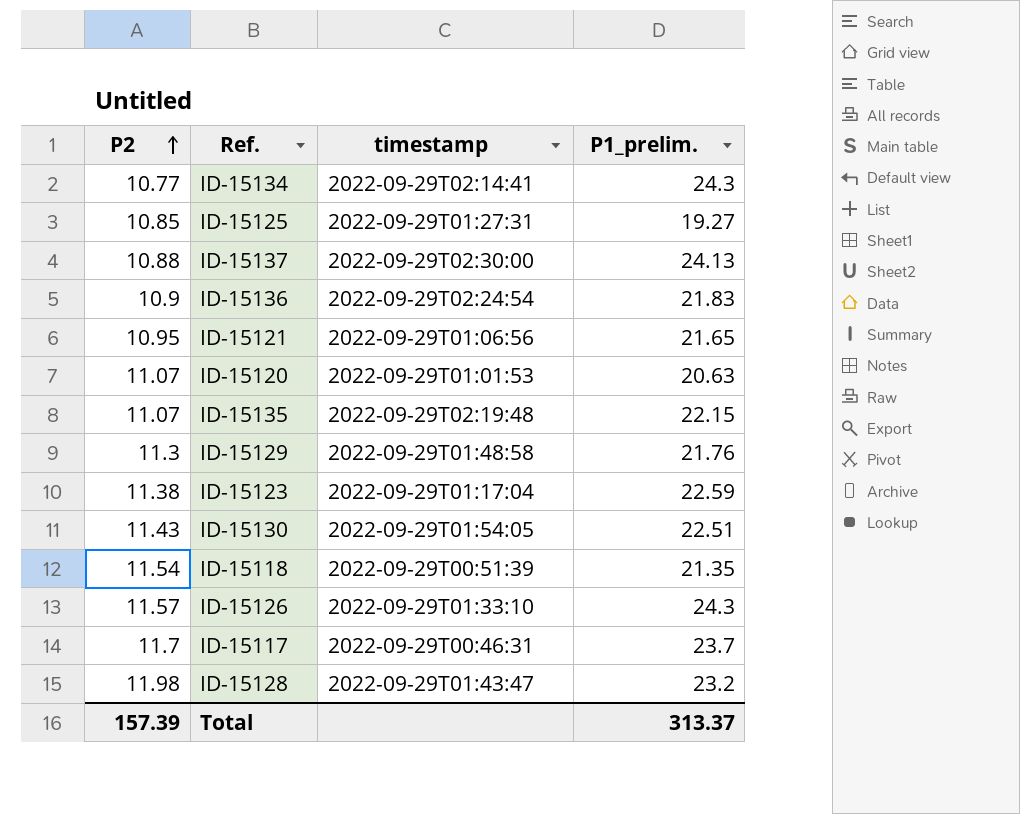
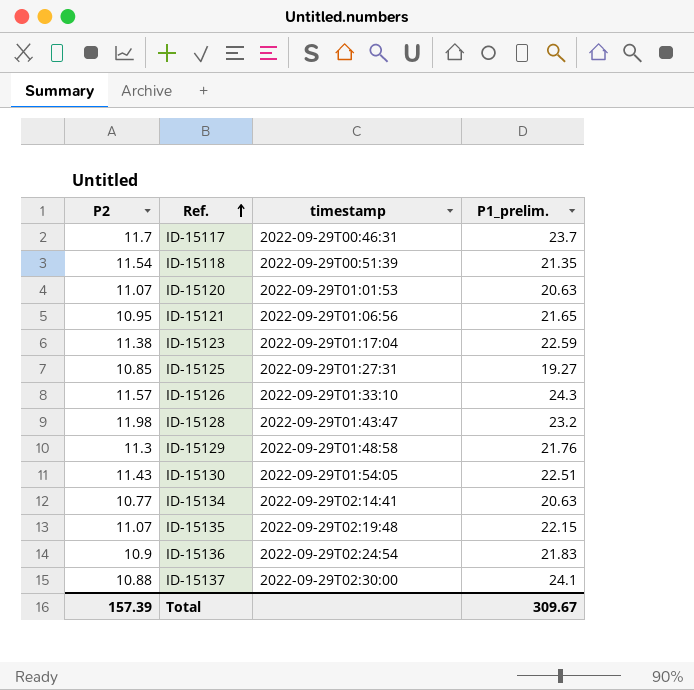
row order: P2 ascending -> Ref. ascending
ID-15134 | P1_prelim.: 24.3 -> 20.63
ID-15137 | P1_prelim.: 24.13 -> 24.1
Total | P1_prelim.: 313.37 -> 309.67

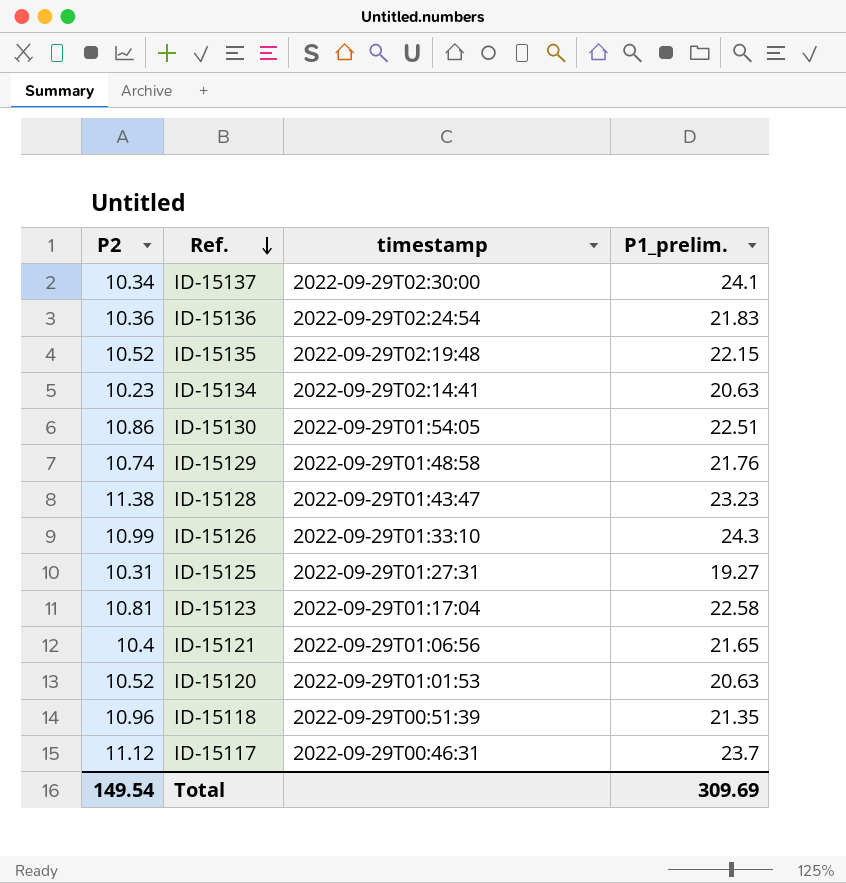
row order: Ref. ascending -> Ref. descending
ID-15137 | P2: 10.88 -> 10.34
ID-15136 | P2: 10.9 -> 10.36
ID-15135 | P2: 11.07 -> 10.52
ID-15134 | P2: 10.77 -> 10.23
ID-15130 | P2: 11.43 -> 10.86
ID-15129 | P2: 11.3 -> 10.74
ID-15128 | P2: 11.98 -> 11.38
ID-15128 | P1_prelim.: 23.2 -> 23.23
ID-15126 | P2: 11.57 -> 10.99
ID-15125 | P2: 10.85 -> 10.31
ID-15123 | P2: 11.38 -> 10.81
ID-15123 | P1_prelim.: 22.59 -> 22.58
ID-15121 | P2: 10.95 -> 10.4
ID-15120 | P2: 11.07 -> 10.52
ID-15118 | P2: 11.54 -> 10.96
ID-15117 | P2: 11.7 -> 11.12
Total | P2: 157.39 -> 149.54
Total | P1_prelim.: 309.67 -> 309.69

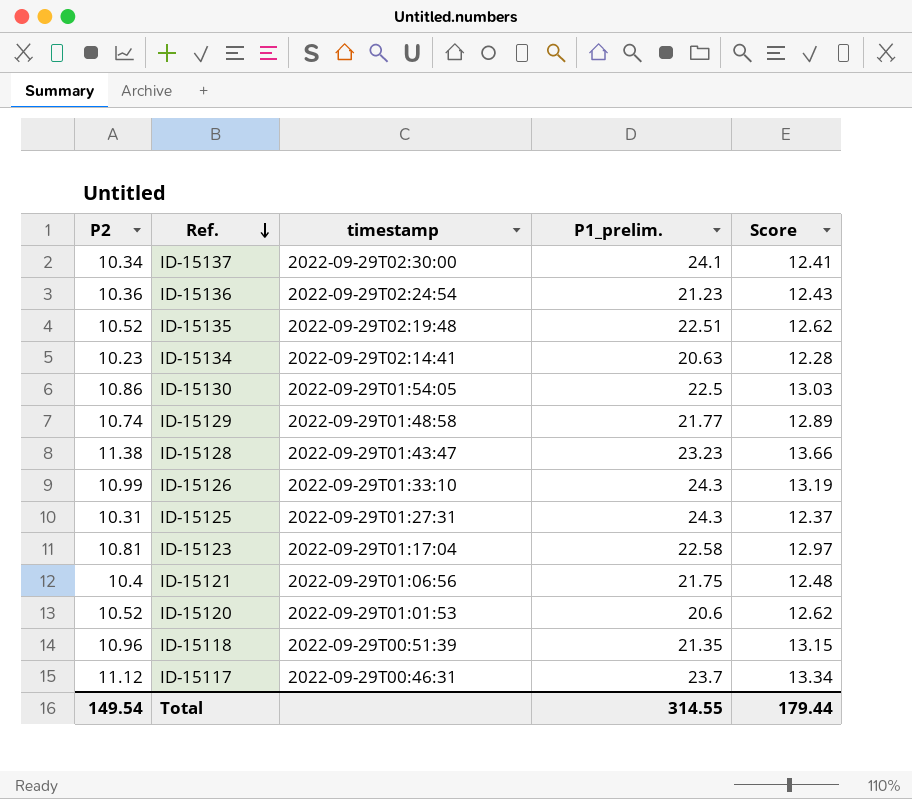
column Score | formula: none -> [P2] * 1.2
ID-15136 | P1_prelim.: 21.83 -> 21.23
ID-15135 | P1_prelim.: 22.15 -> 22.51
ID-15130 | P1_prelim.: 22.51 -> 22.5
ID-15129 | P1_prelim.: 21.76 -> 21.77
ID-15125 | P1_prelim.: 19.27 -> 24.3
ID-15121 | P1_prelim.: 21.65 -> 21.75
ID-15120 | P1_prelim.: 20.63 -> 20.6
Total | P1_prelim.: 309.69 -> 314.55

